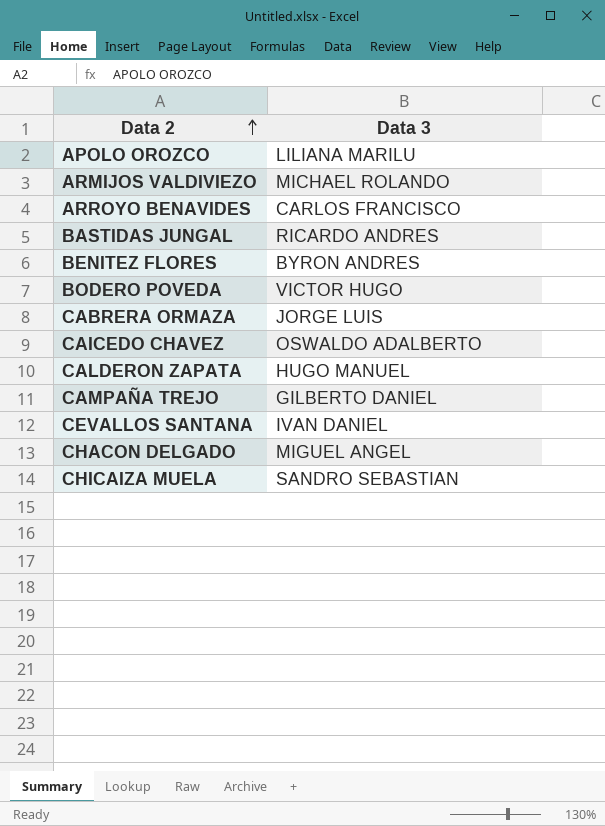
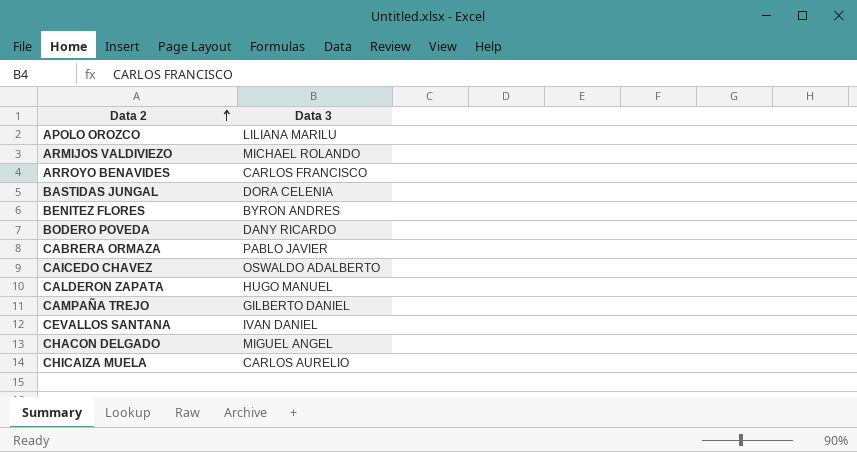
BASTIDAS JUNGAL | Data 3: RICARDO ANDRES -> DORA CELENIA
BODERO POVEDA | Data 3: VICTOR HUGO -> DANY RICARDO
CABRERA ORMAZA | Data 3: JORGE LUIS -> PABLO JAVIER
CHICAIZA MUELA | Data 3: SANDRO SEBASTIAN -> CARLOS AURELIO

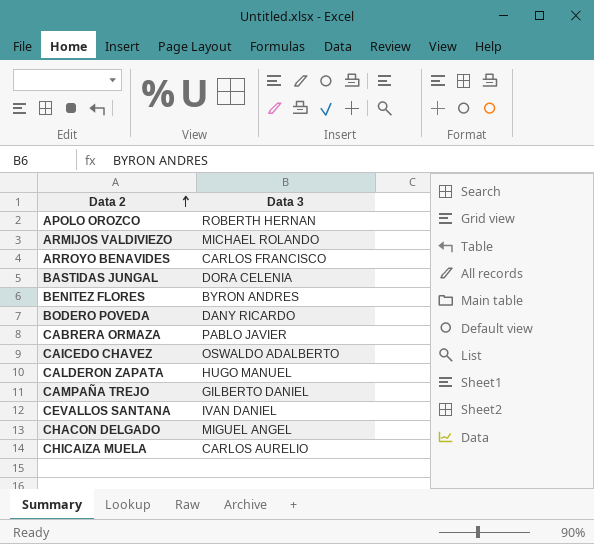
APOLO OROZCO | Data 3: LILIANA MARILU -> ROBERTH HERNAN

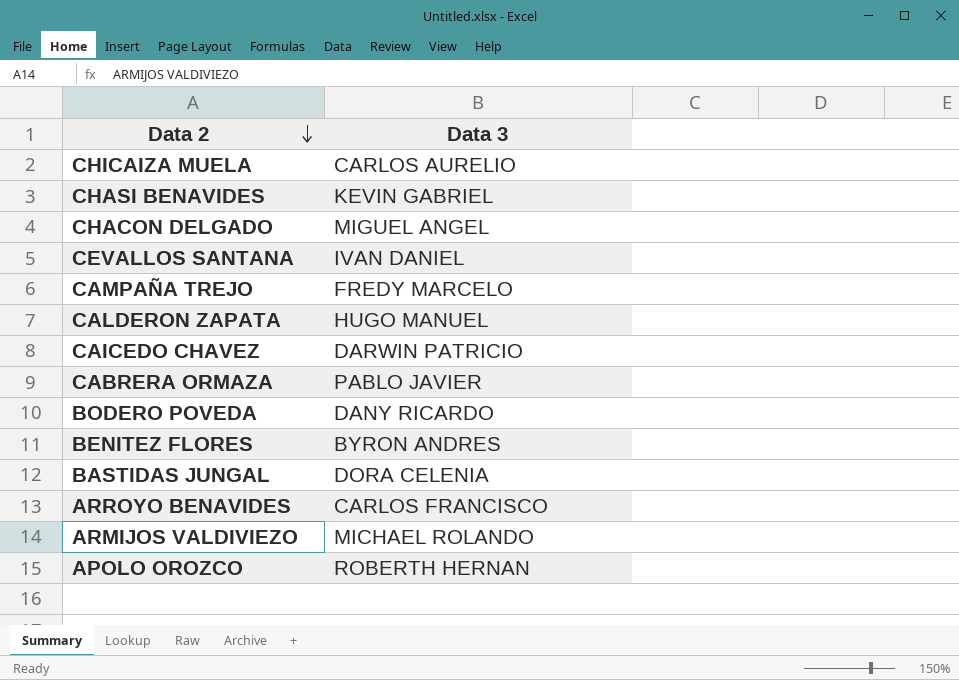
row order: Data 2 ascending -> Data 2 descending
row CHASI BENAVIDES: none -> KEVIN GABRIEL
CAMPAÑA TREJO | Data 3: GILBERTO DANIEL -> FREDY MARCELO
CAICEDO CHAVEZ | Data 3: OSWALDO ADALBERTO -> DARWIN PATRICIO

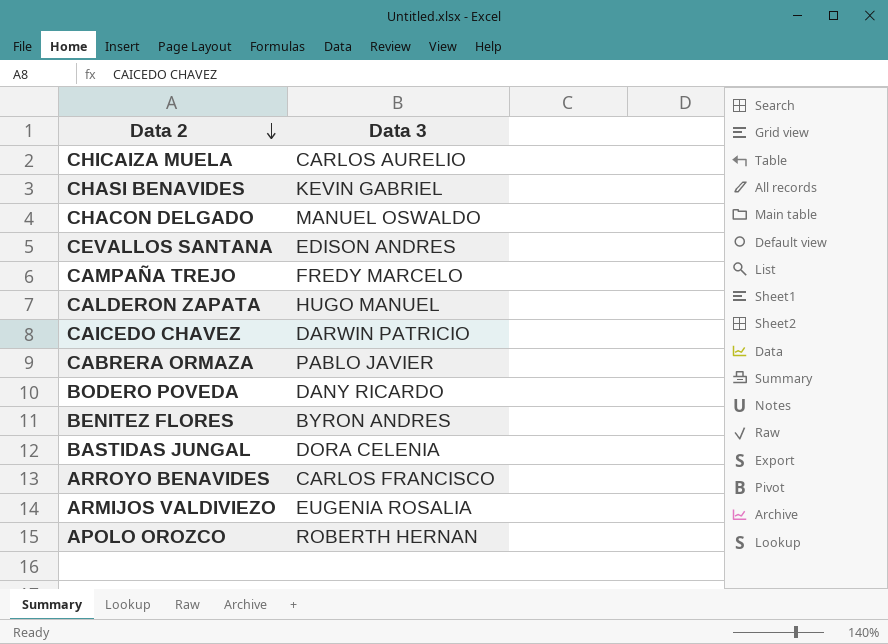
CHACON DELGADO | Data 3: MIGUEL ANGEL -> MANUEL OSWALDO
CEVALLOS SANTANA | Data 3: IVAN DANIEL -> EDISON ANDRES
ARMIJOS VALDIVIEZO | Data 3: MICHAEL ROLANDO -> EUGENIA ROSALIA

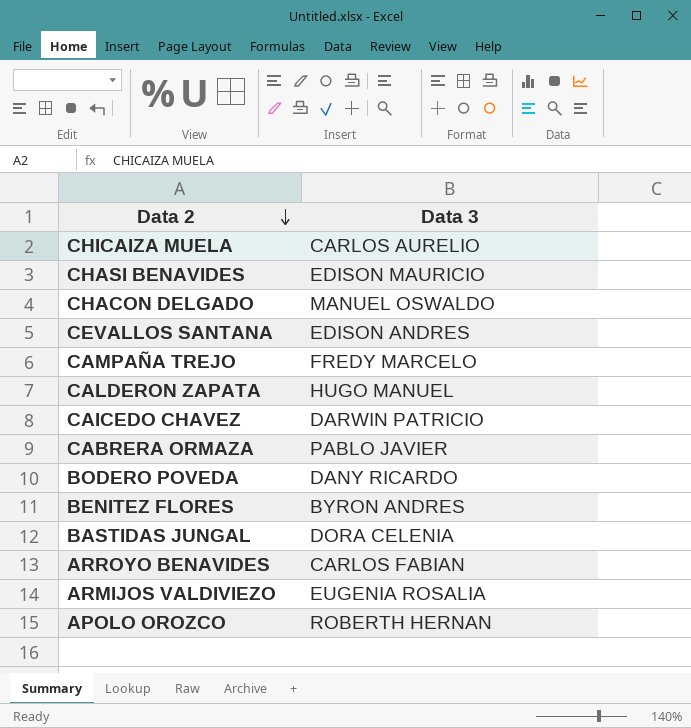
CHASI BENAVIDES | Data 3: KEVIN GABRIEL -> EDISON MAURICIO
ARROYO BENAVIDES | Data 3: CARLOS FRANCISCO -> CARLOS FABIAN

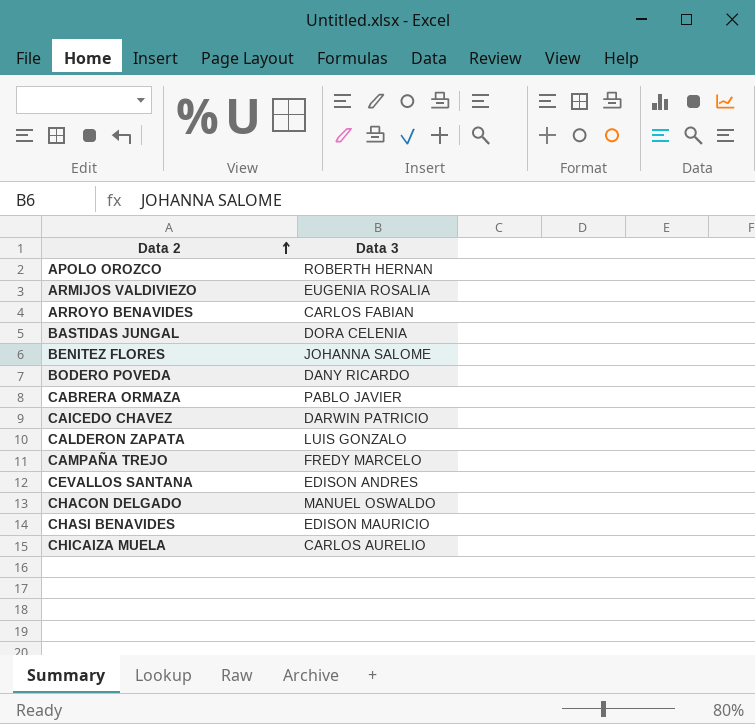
row order: Data 2 descending -> Data 2 ascending
BENITEZ FLORES | Data 3: BYRON ANDRES -> JOHANNA SALOME
CALDERON ZAPATA | Data 3: HUGO MANUEL -> LUIS GONZALO

